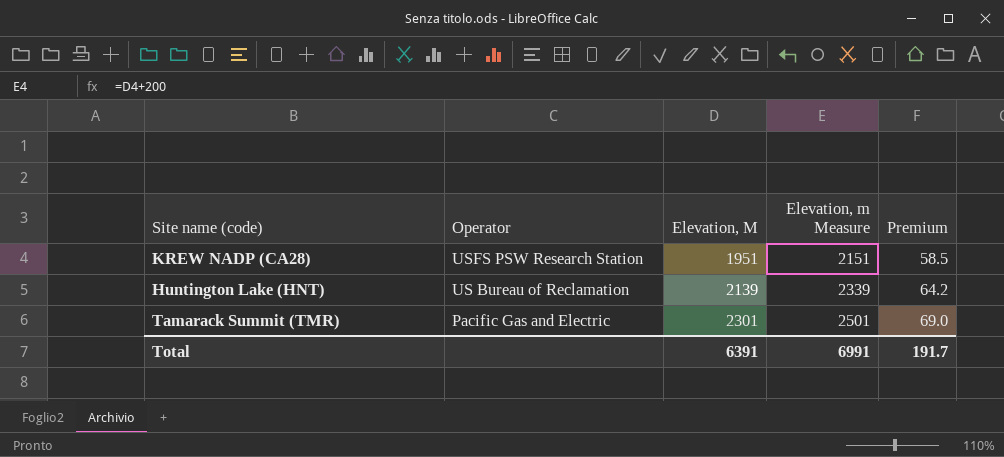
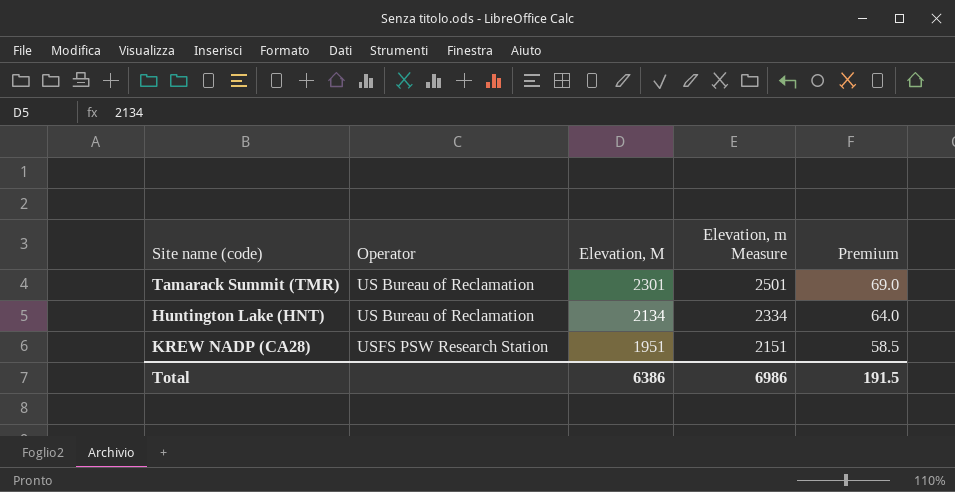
row order: Operator descending -> Operator ascending
Tamarack Summit (TMR) | Operator: Pacific Gas and Electric -> US Bureau of Reclamation
Huntington Lake (HNT) | Elevation, M: 2139 -> 2134
Huntington Lake (HNT) | Elevation, m Measure: 2339 -> 2334
Huntington Lake (HNT) | Premium: 64.2 -> 64.0
Total | Elevation, M: 6391 -> 6386
Total | Elevation, m Measure: 6991 -> 6986
Total | Premium: 191.7 -> 191.5

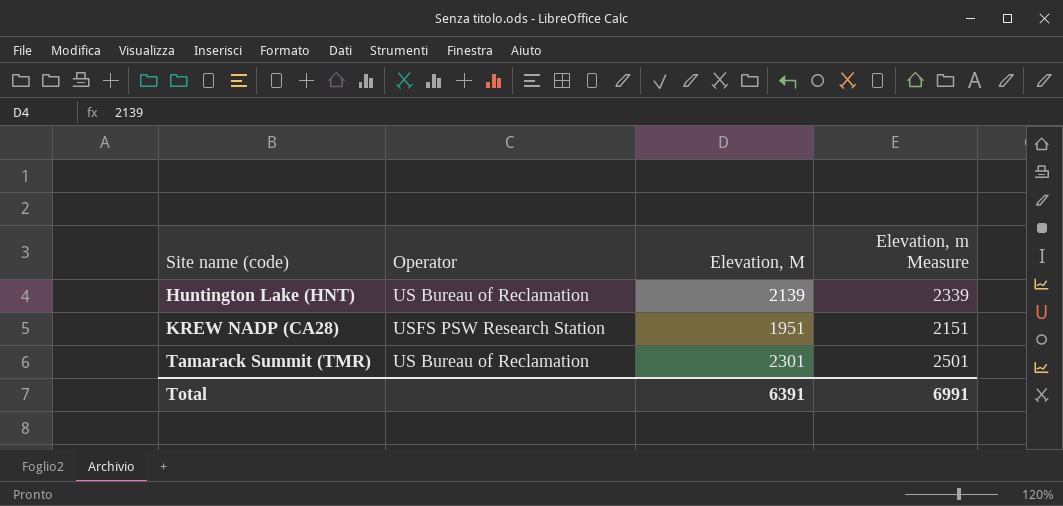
row order: Operator ascending -> Site name (code) ascending
column Premium | formula: [Elevation, M] * 0.03 -> none
Huntington Lake (HNT) | Elevation, M: 2134 -> 2139
Huntington Lake (HNT) | Elevation, m Measure: 2334 -> 2339
Total | Elevation, M: 6386 -> 6391
Total | Elevation, m Measure: 6986 -> 6991

